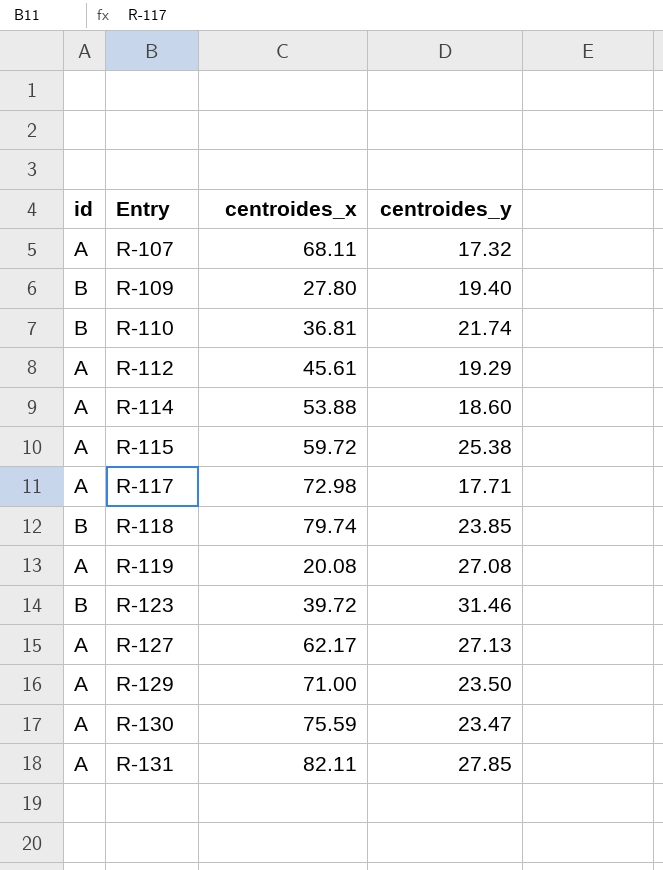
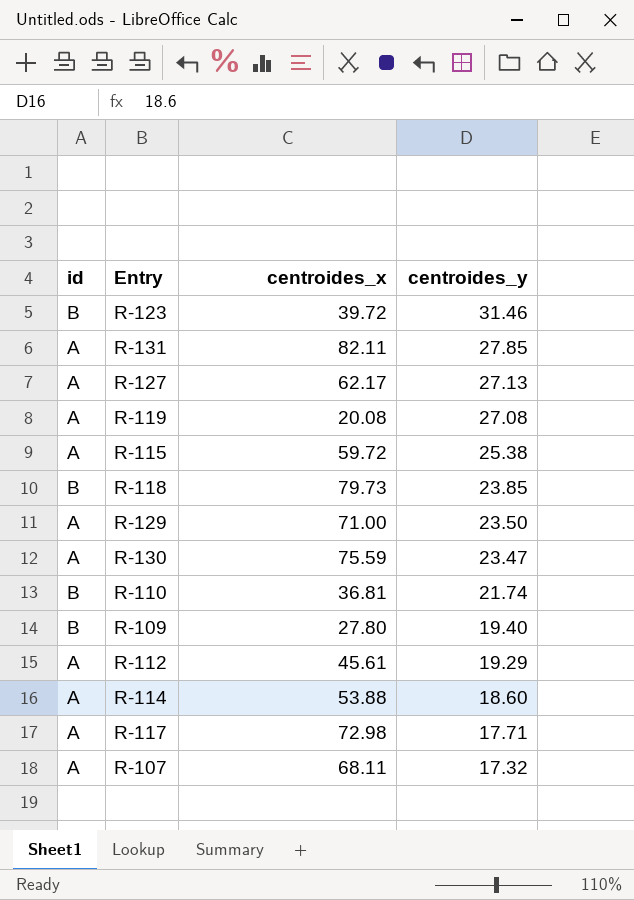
row order: Entry ascending -> centroides_y descending
R-118 | centroides_x: 79.74 -> 79.73

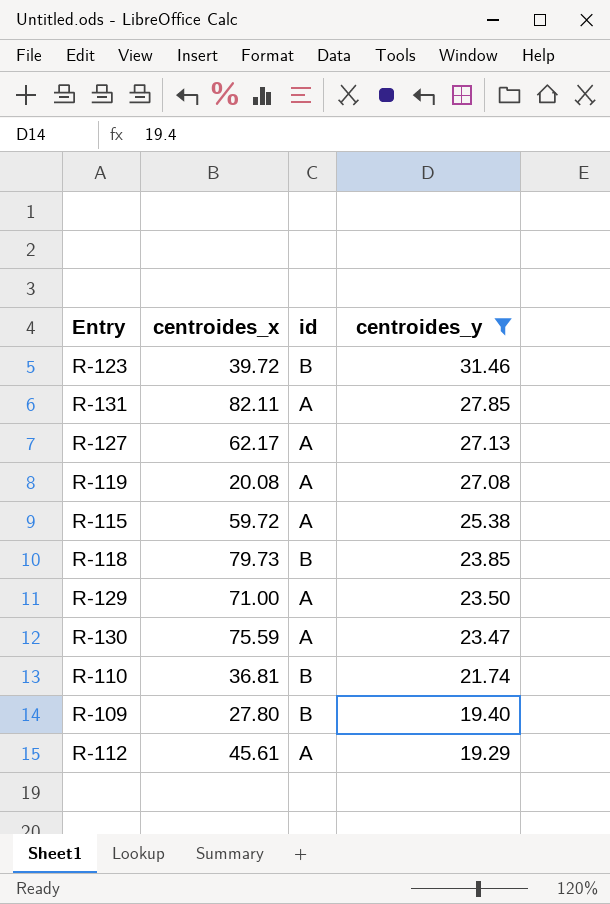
filter: none -> centroides_y >= 19.29
column id | position: 1 -> 3

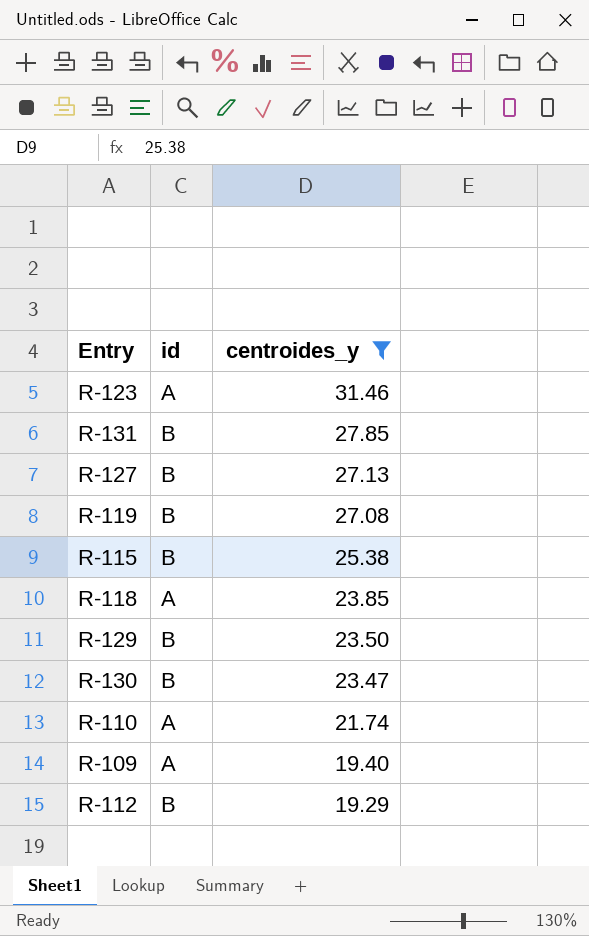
column centroides_x | position: 2 -> none
R-123 | id: B -> A
R-131 | id: A -> B
R-127 | id: A -> B
R-119 | id: A -> B
R-115 | id: A -> B
R-118 | id: B -> A
R-129 | id: A -> B
R-130 | id: A -> B
R-110 | id: B -> A
R-109 | id: B -> A
R-112 | id: A -> B

